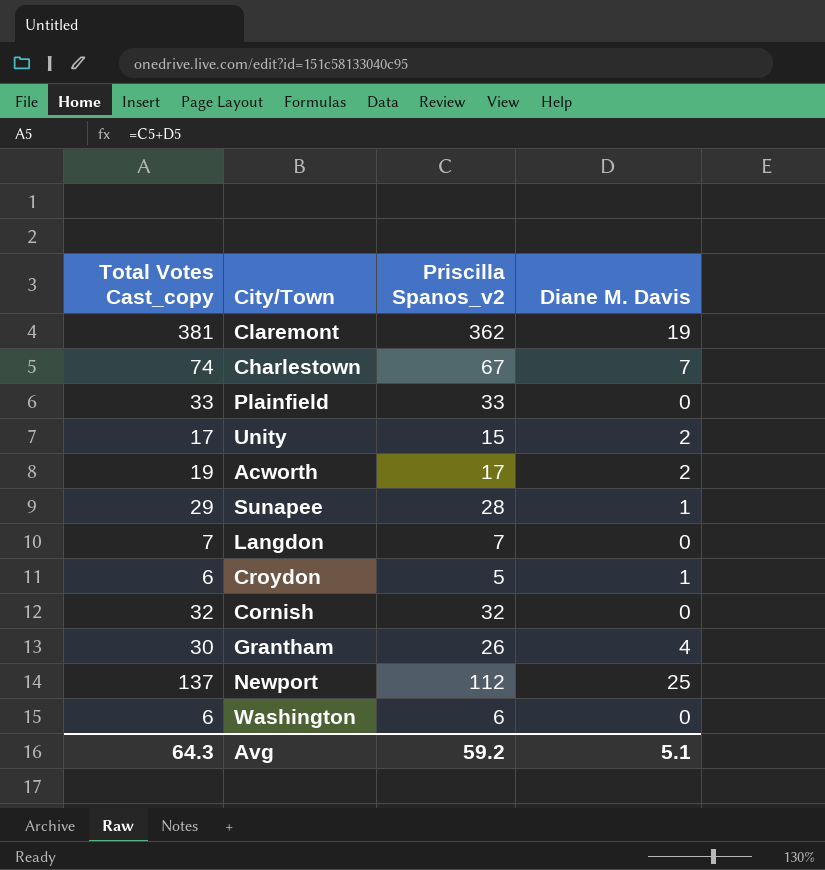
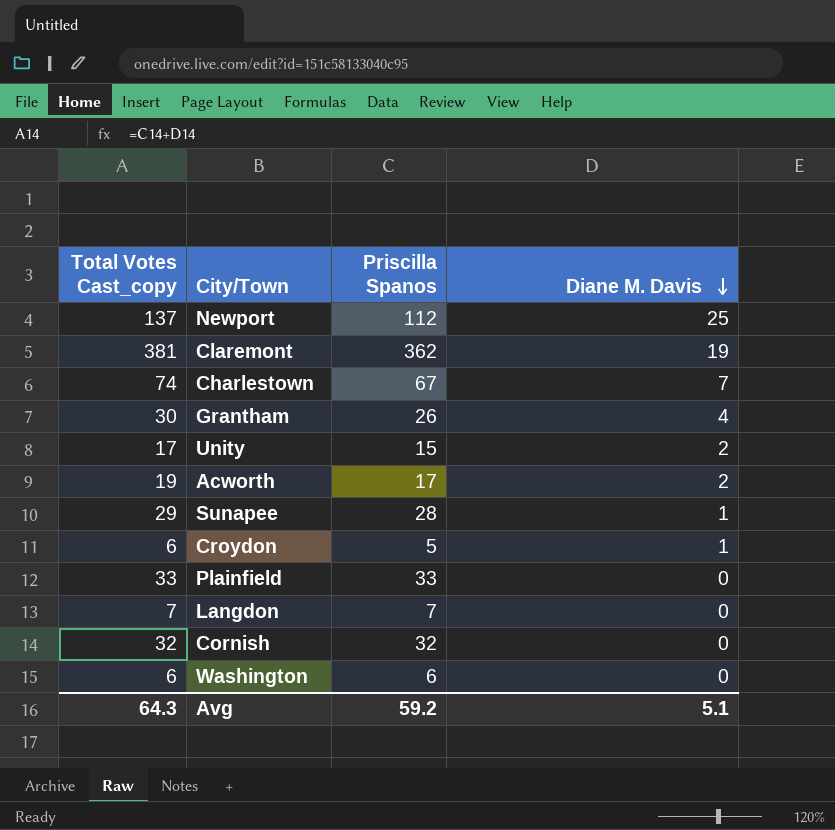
row order: none -> Diane M. Davis descending
column name: Priscilla Spanos_v2 -> Priscilla Spanos

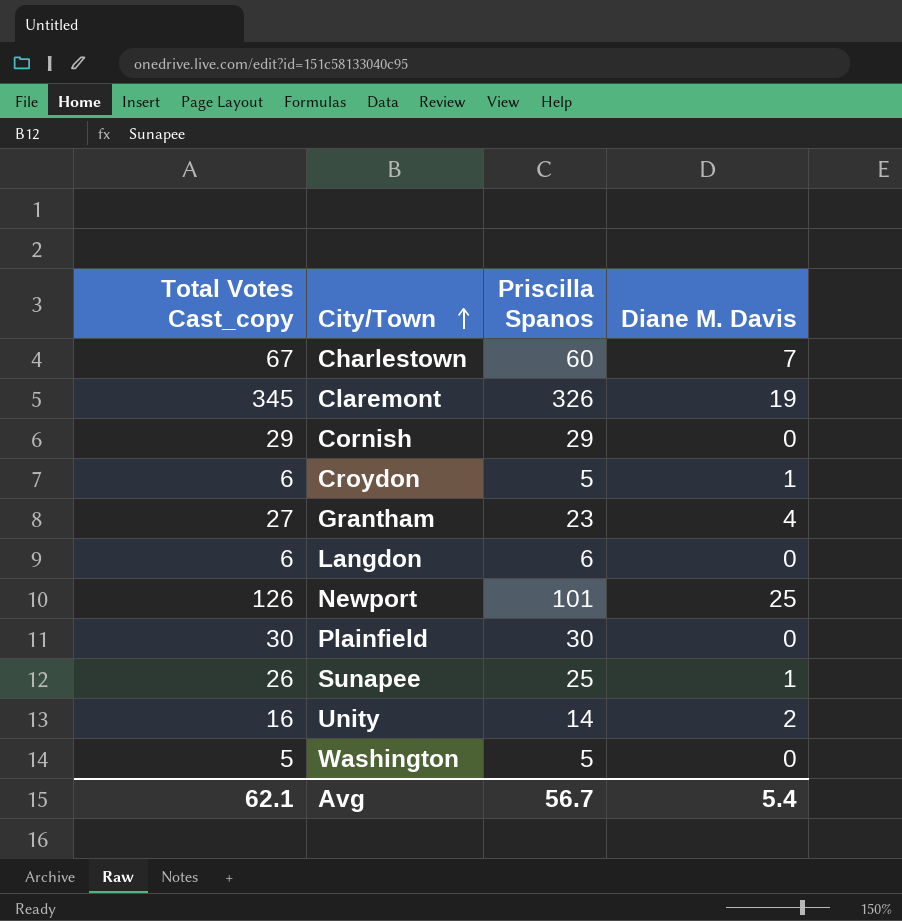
row order: Diane M. Davis descending -> City/Town ascending
row Acworth: 19 | 17 | 2 -> none
Charlestown | Total Votes Cast_copy: 74 -> 67
Charlestown | Priscilla Spanos: 67 -> 60
Claremont | Total Votes Cast_copy: 381 -> 345
Claremont | Priscilla Spanos: 362 -> 326
Cornish | Total Votes Cast_copy: 32 -> 29
Cornish | Priscilla Spanos: 32 -> 29
Grantham | Total Votes Cast_copy: 30 -> 27
Grantham | Priscilla Spanos: 26 -> 23
Langdon | Total Votes Cast_copy: 7 -> 6
Langdon | Priscilla Spanos: 7 -> 6
Newport | Total Votes Cast_copy: 137 -> 126
Newport | Priscilla Spanos: 112 -> 101
Plainfield | Total Votes Cast_copy: 33 -> 30
Plainfield | Priscilla Spanos: 33 -> 30
Sunapee | Total Votes Cast_copy: 29 -> 26
Sunapee | Priscilla Spanos: 28 -> 25
Unity | Total Votes Cast_copy: 17 -> 16
Unity | Priscilla Spanos: 15 -> 14
Washington | Total Votes Cast_copy: 6 -> 5
Washington | Priscilla Spanos: 6 -> 5
Avg | Total Votes Cast_copy: 64.3 -> 62.1
Avg | Priscilla Spanos: 59.2 -> 56.7
Avg | Diane M. Davis: 5.1 -> 5.4

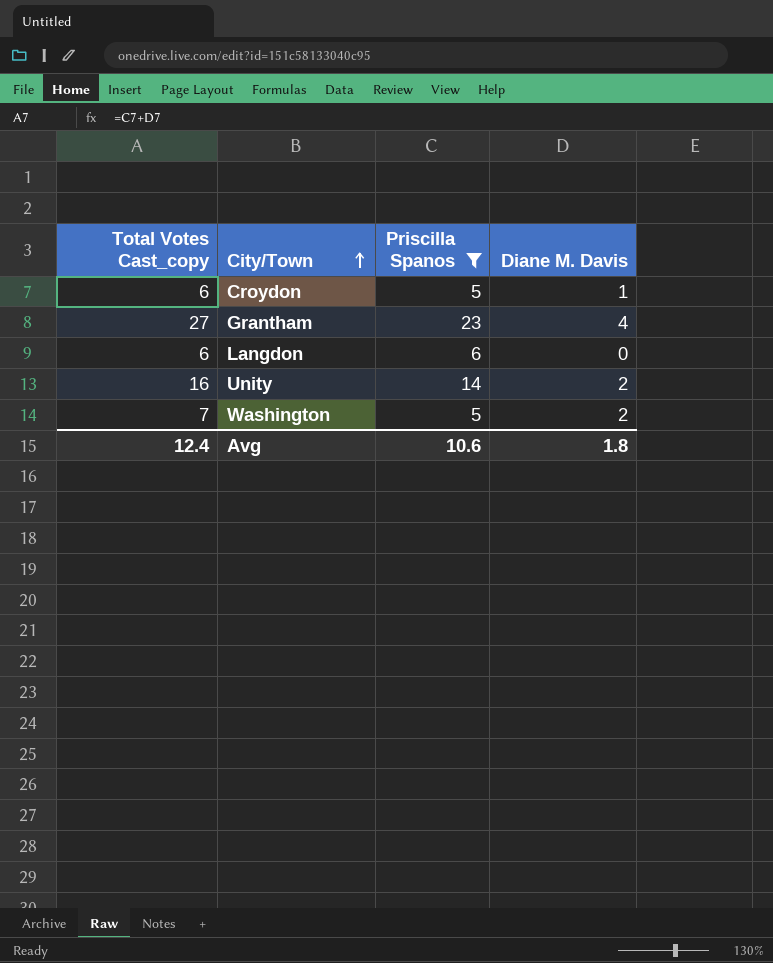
filter: none -> Priscilla Spanos <= 23
Washington | Total Votes Cast_copy: 5 -> 7
Washington | Diane M. Davis: 0 -> 2
Avg | Total Votes Cast_copy: 62.1 -> 12.4
Avg | Priscilla Spanos: 56.7 -> 10.6
Avg | Diane M. Davis: 5.4 -> 1.8

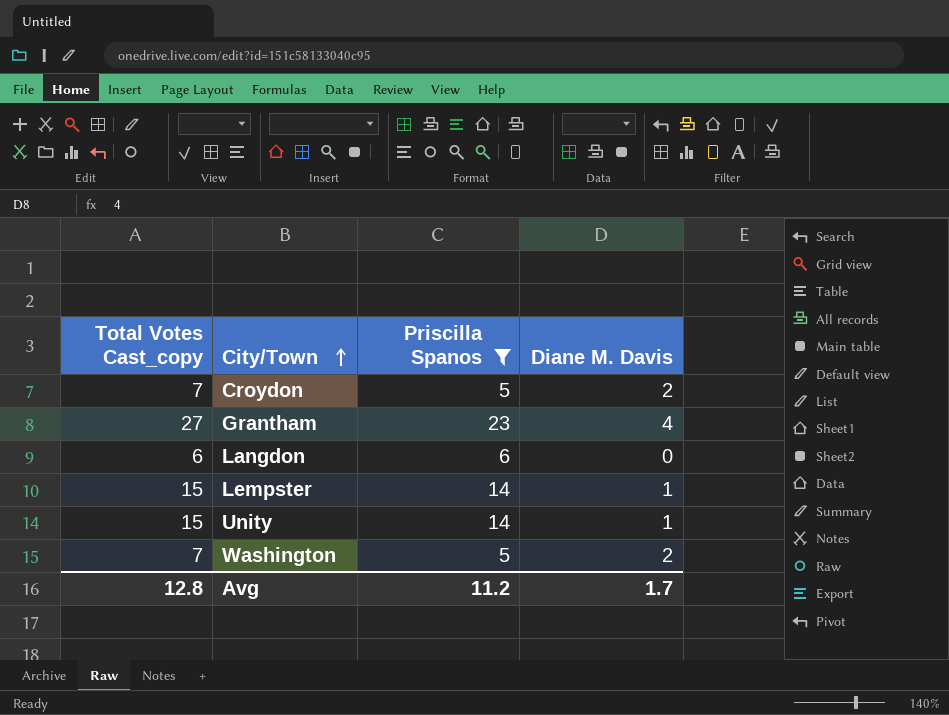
Croydon | Total Votes Cast_copy: 6 -> 7
Croydon | Diane M. Davis: 1 -> 2
row Lempster: none -> 15 | 14 | 1
Unity | Total Votes Cast_copy: 16 -> 15
Unity | Diane M. Davis: 2 -> 1
Avg | Total Votes Cast_copy: 12.4 -> 12.8
Avg | Priscilla Spanos: 10.6 -> 11.2
Avg | Diane M. Davis: 1.8 -> 1.7

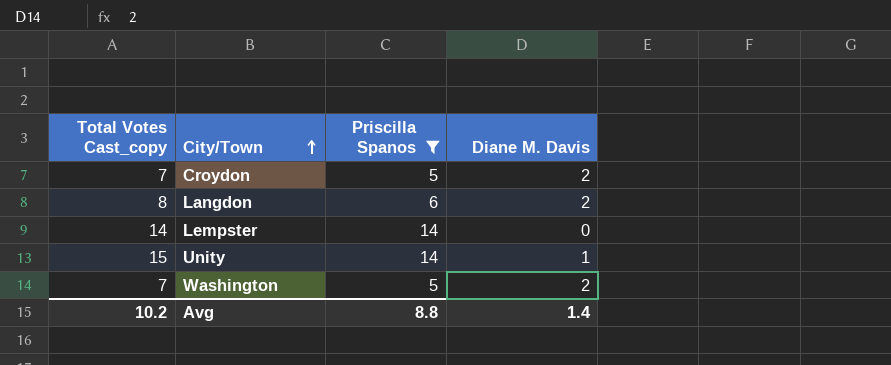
row Grantham: 27 | 23 | 4 -> none
Langdon | Total Votes Cast_copy: 6 -> 8
Langdon | Diane M. Davis: 0 -> 2
Lempster | Total Votes Cast_copy: 15 -> 14
Lempster | Diane M. Davis: 1 -> 0
Avg | Total Votes Cast_copy: 12.8 -> 10.2
Avg | Priscilla Spanos: 11.2 -> 8.8
Avg | Diane M. Davis: 1.7 -> 1.4

